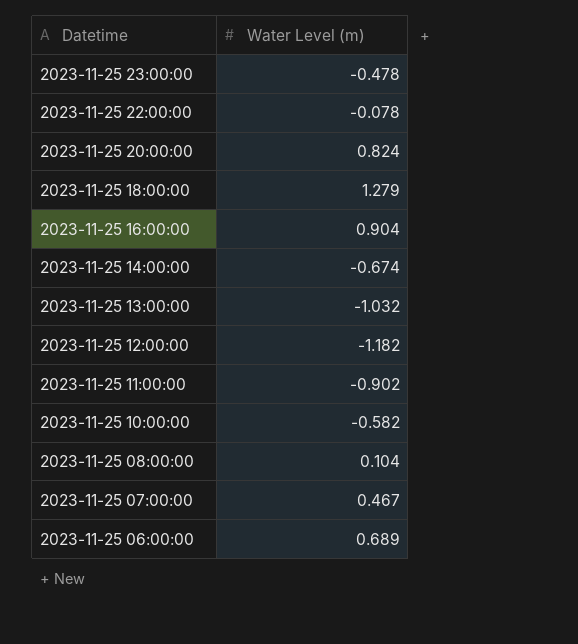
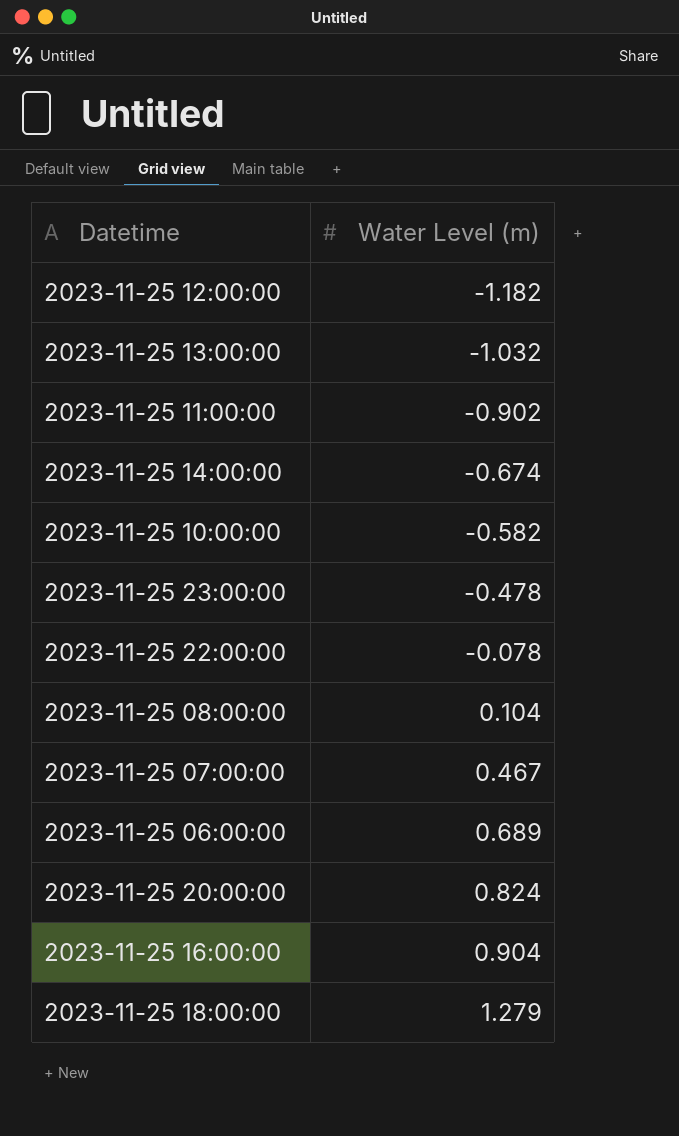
row order: Datetime descending -> Water Level (m) ascending

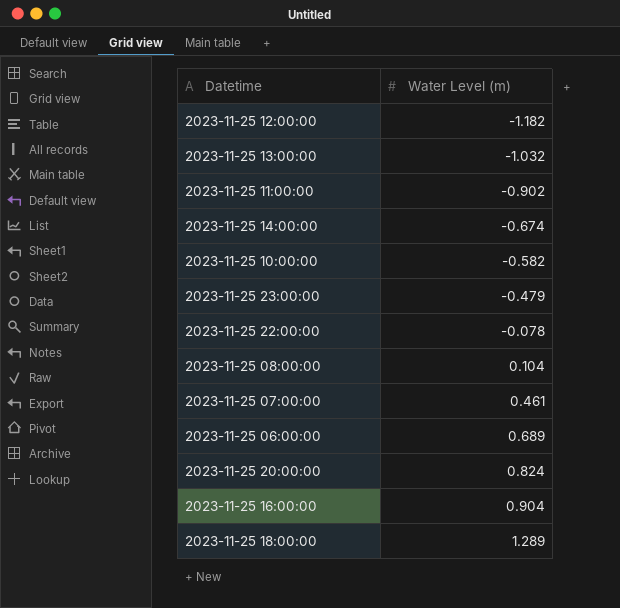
2023-11-25 23:00:00 | Water Level (m): -0.478 -> -0.479
2023-11-25 07:00:00 | Water Level (m): 0.467 -> 0.461
2023-11-25 18:00:00 | Water Level (m): 1.279 -> 1.289

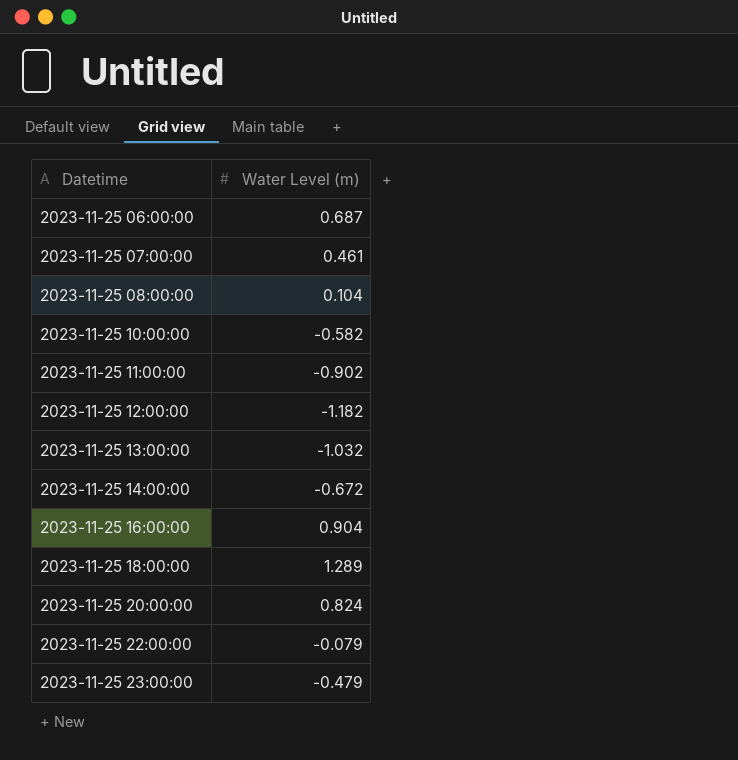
row order: Water Level (m) ascending -> Datetime ascending
2023-11-25 06:00:00 | Water Level (m): 0.689 -> 0.687
2023-11-25 14:00:00 | Water Level (m): -0.674 -> -0.672
2023-11-25 22:00:00 | Water Level (m): -0.078 -> -0.079

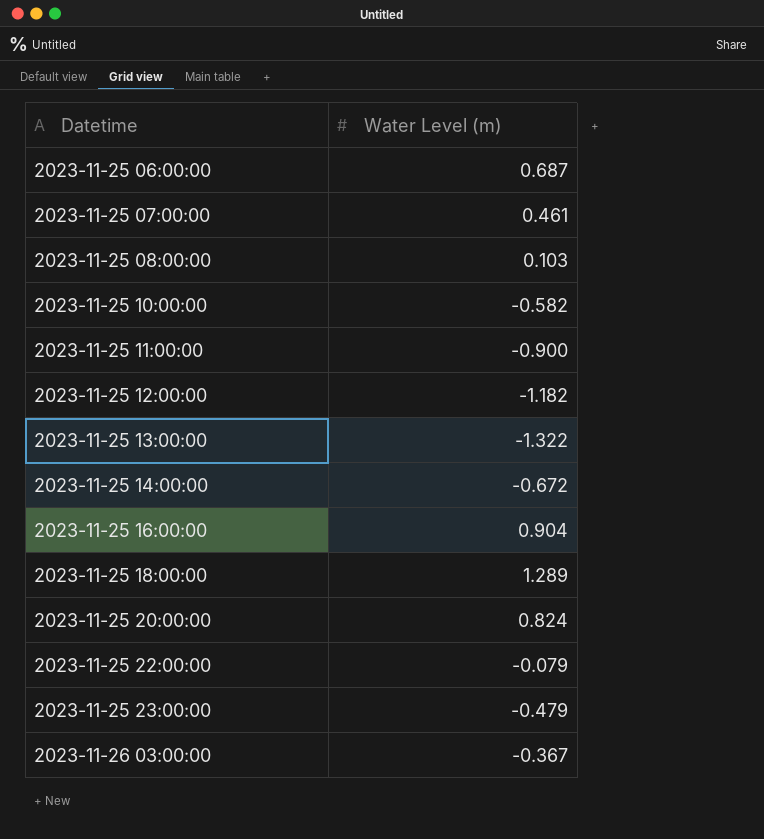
2023-11-25 08:00:00 | Water Level (m): 0.104 -> 0.103
2023-11-25 11:00:00 | Water Level (m): -0.902 -> -0.900
2023-11-25 13:00:00 | Water Level (m): -1.032 -> -1.322
row 2023-11-26 03:00:00: none -> -0.367

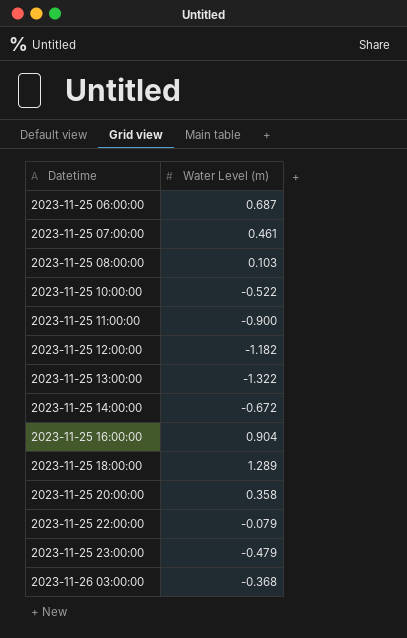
2023-11-25 10:00:00 | Water Level (m): -0.582 -> -0.522
2023-11-25 20:00:00 | Water Level (m): 0.824 -> 0.358
2023-11-26 03:00:00 | Water Level (m): -0.367 -> -0.368

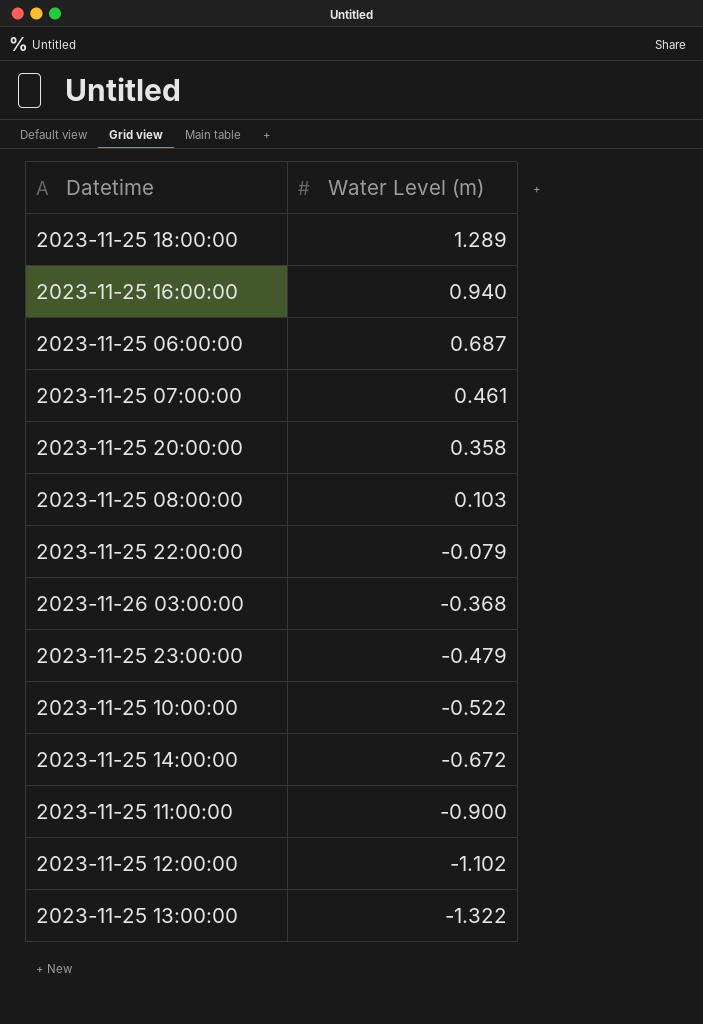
row order: Datetime ascending -> Water Level (m) descending
2023-11-25 16:00:00 | Water Level (m): 0.904 -> 0.940
2023-11-25 12:00:00 | Water Level (m): -1.182 -> -1.102

